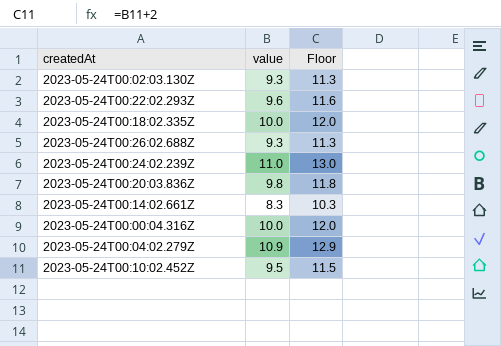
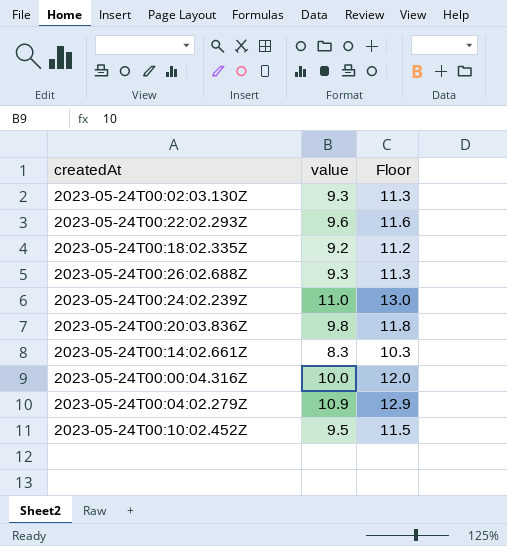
2023-05-24T00:18:02.335Z | value: 10.0 -> 9.2
2023-05-24T00:18:02.335Z | Floor: 12.0 -> 11.2

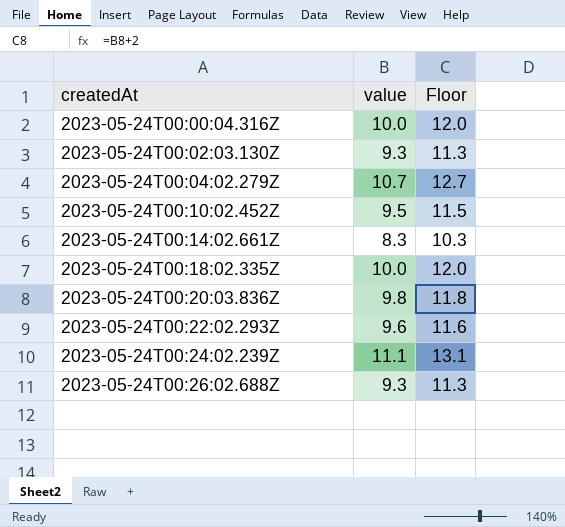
row order: none -> createdAt ascending
2023-05-24T00:04:02.279Z | value: 10.9 -> 10.7
2023-05-24T00:04:02.279Z | Floor: 12.9 -> 12.7
2023-05-24T00:18:02.335Z | value: 9.2 -> 10.0
2023-05-24T00:18:02.335Z | Floor: 11.2 -> 12.0
2023-05-24T00:24:02.239Z | value: 11.0 -> 11.1
2023-05-24T00:24:02.239Z | Floor: 13.0 -> 13.1

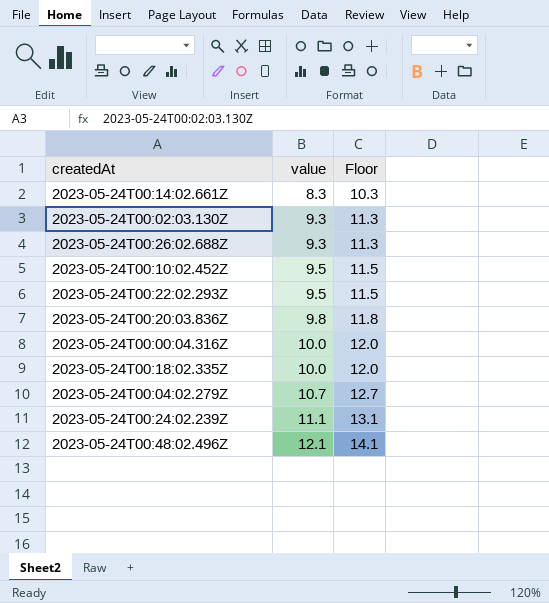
row order: createdAt ascending -> value ascending
2023-05-24T00:22:02.293Z | value: 9.6 -> 9.5
2023-05-24T00:22:02.293Z | Floor: 11.6 -> 11.5
row 2023-05-24T00:48:02.496Z: none -> 12.1 | 14.1

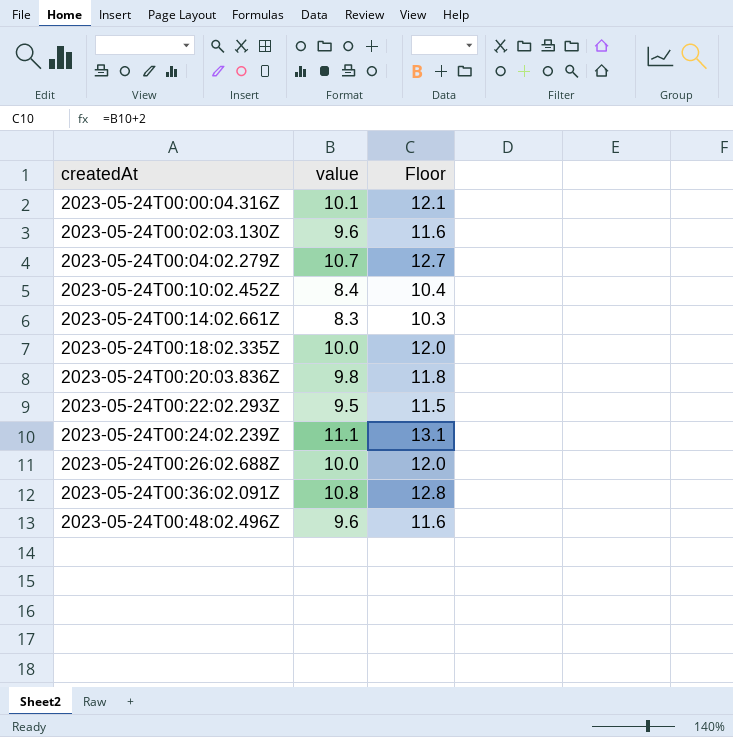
row order: value ascending -> createdAt ascending
2023-05-24T00:00:04.316Z | value: 10.0 -> 10.1
2023-05-24T00:00:04.316Z | Floor: 12.0 -> 12.1
2023-05-24T00:02:03.130Z | value: 9.3 -> 9.6
2023-05-24T00:02:03.130Z | Floor: 11.3 -> 11.6
2023-05-24T00:10:02.452Z | value: 9.5 -> 8.4
2023-05-24T00:10:02.452Z | Floor: 11.5 -> 10.4
2023-05-24T00:26:02.688Z | value: 9.3 -> 10.0
2023-05-24T00:26:02.688Z | Floor: 11.3 -> 12.0
row 2023-05-24T00:36:02.091Z: none -> 10.8 | 12.8
2023-05-24T00:48:02.496Z | value: 12.1 -> 9.6
2023-05-24T00:48:02.496Z | Floor: 14.1 -> 11.6

